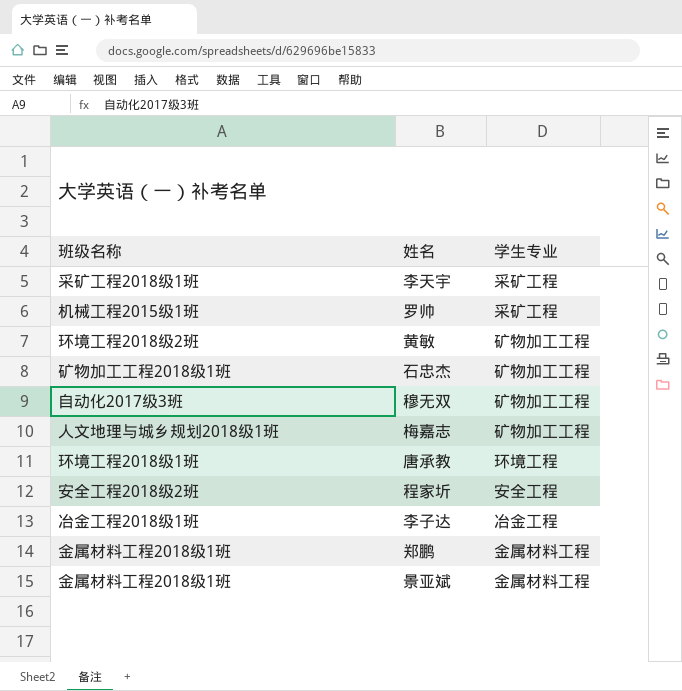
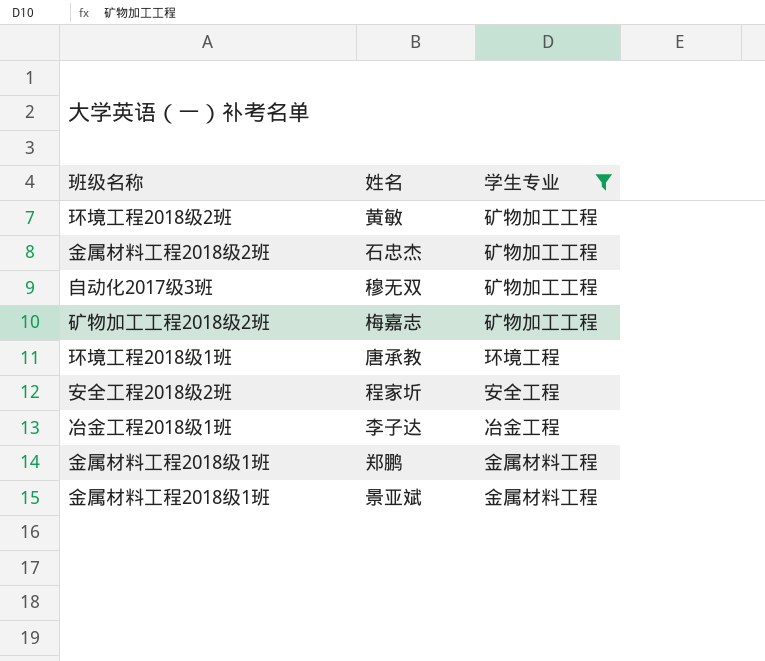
filter: none -> 学生专业 != 采矿工程
石忠杰 | 班级名称: 矿物加工工程2018级1班 -> 金属材料工程2018级2班
梅嘉志 | 班级名称: 人文地理与城乡规划2018级1班 -> 矿物加工工程2018级2班

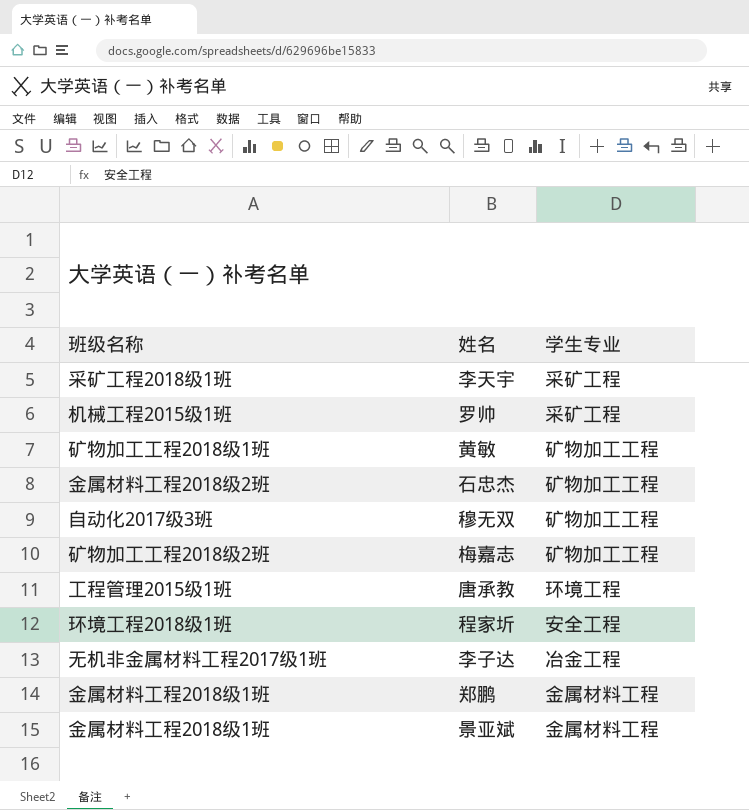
filter: 学生专业 != 采矿工程 -> none
黄敏 | 班级名称: 环境工程2018级2班 -> 矿物加工工程2018级1班
唐承教 | 班级名称: 环境工程2018级1班 -> 工程管理2015级1班
程家圻 | 班级名称: 安全工程2018级2班 -> 环境工程2018级1班
李子达 | 班级名称: 冶金工程2018级1班 -> 无机非金属材料工程2017级1班

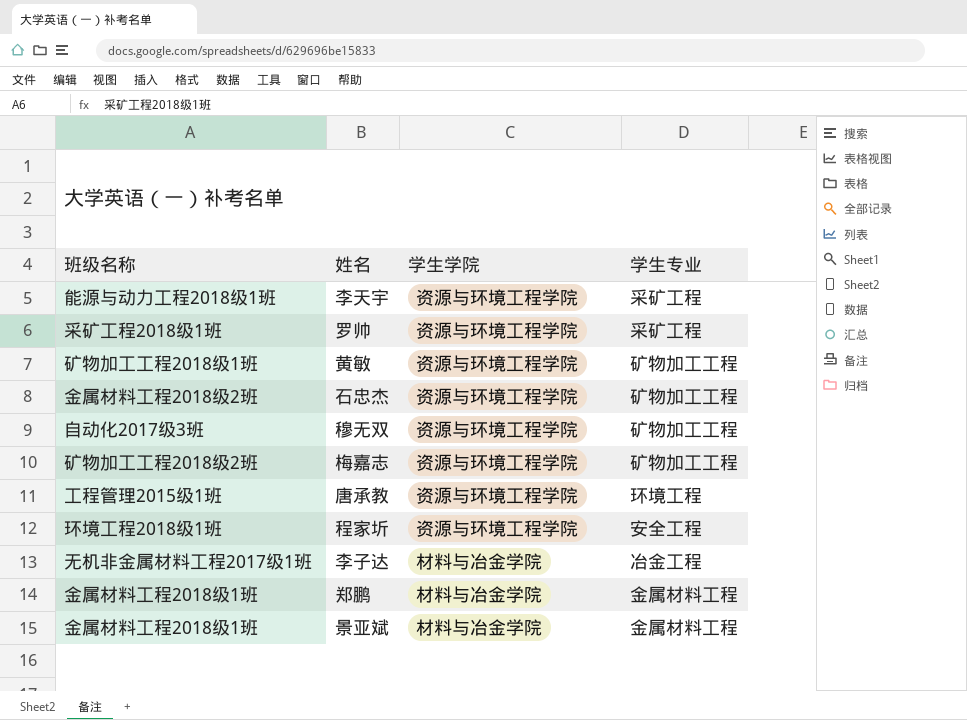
column 学生学院 | position: none -> 3
李天宇 | 班级名称: 采矿工程2018级1班 -> 能源与动力工程2018级1班
罗帅 | 班级名称: 机械工程2015级1班 -> 采矿工程2018级1班

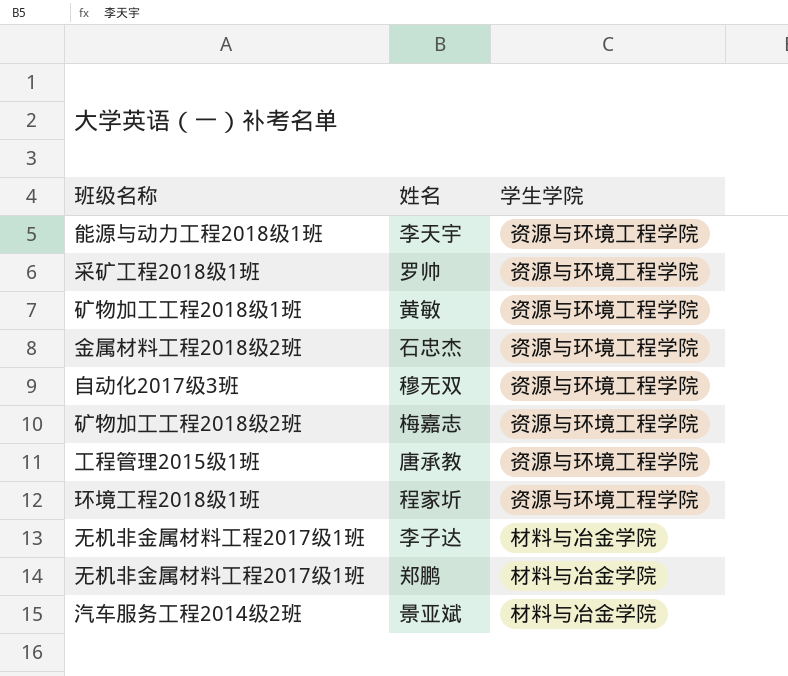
column 学生专业 | position: 4 -> none
郑鹏 | 班级名称: 金属材料工程2018级1班 -> 无机非金属材料工程2017级1班
景亚斌 | 班级名称: 金属材料工程2018级1班 -> 汽车服务工程2014级2班

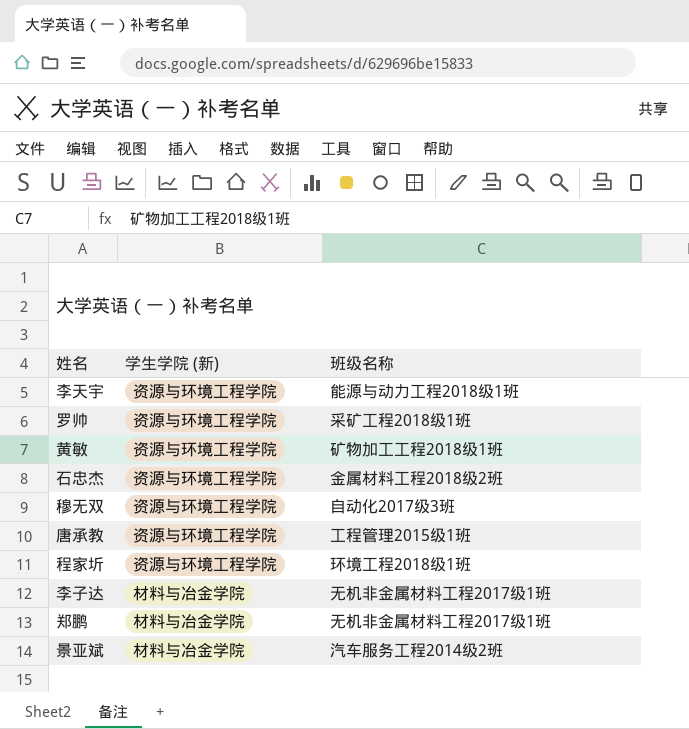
column name: 学生学院 -> 学生学院 (新)
column 班级名称 | position: 1 -> 3
row 梅嘉志: 矿物加工工程2018级2班 | 资源与环境工程学院 -> none

